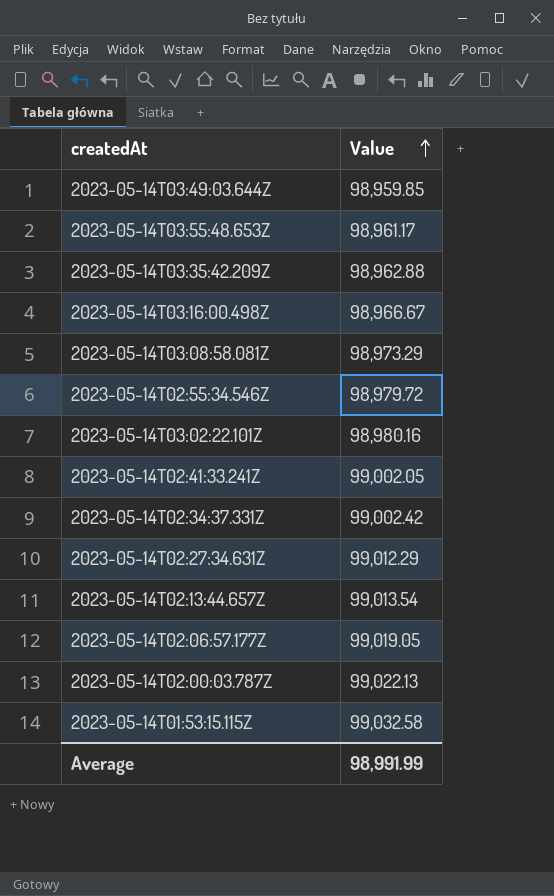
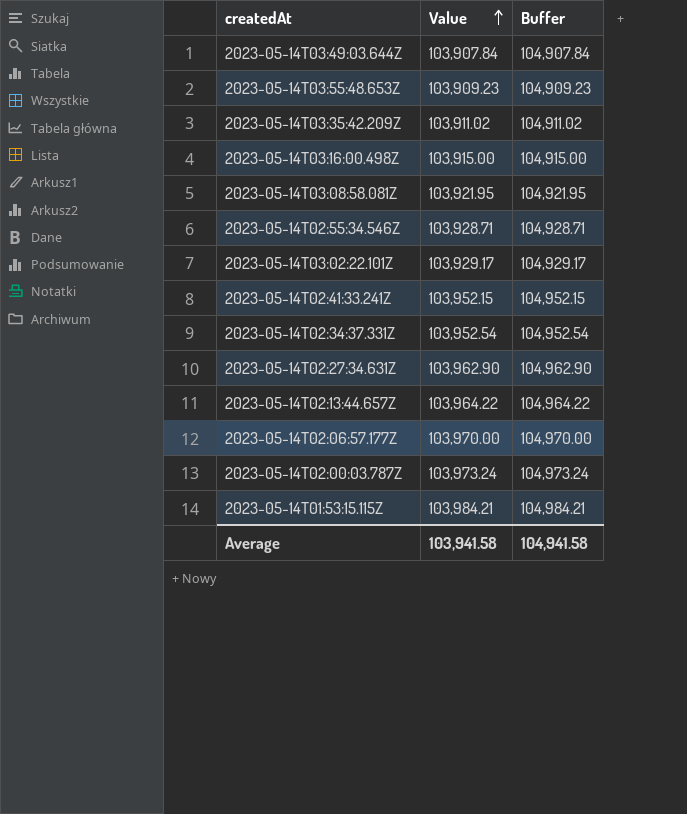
column Buffer | formula: none -> [Value] + 1000
2023-05-14T03:49:03.644Z | Value: 98,959.85 -> 103,907.84
2023-05-14T03:55:48.653Z | Value: 98,961.17 -> 103,909.23
2023-05-14T03:35:42.209Z | Value: 98,962.88 -> 103,911.02
2023-05-14T03:16:00.498Z | Value: 98,966.67 -> 103,915.00
2023-05-14T03:08:58.081Z | Value: 98,973.29 -> 103,921.95
2023-05-14T02:55:34.546Z | Value: 98,979.72 -> 103,928.71
2023-05-14T03:02:22.101Z | Value: 98,980.16 -> 103,929.17
2023-05-14T02:41:33.241Z | Value: 99,002.05 -> 103,952.15
2023-05-14T02:34:37.331Z | Value: 99,002.42 -> 103,952.54
2023-05-14T02:27:34.631Z | Value: 99,012.29 -> 103,962.90
2023-05-14T02:13:44.657Z | Value: 99,013.54 -> 103,964.22
2023-05-14T02:06:57.177Z | Value: 99,019.05 -> 103,970.00
2023-05-14T02:00:03.787Z | Value: 99,022.13 -> 103,973.24
2023-05-14T01:53:15.115Z | Value: 99,032.58 -> 103,984.21
Average | Value: 98,991.99 -> 103,941.58

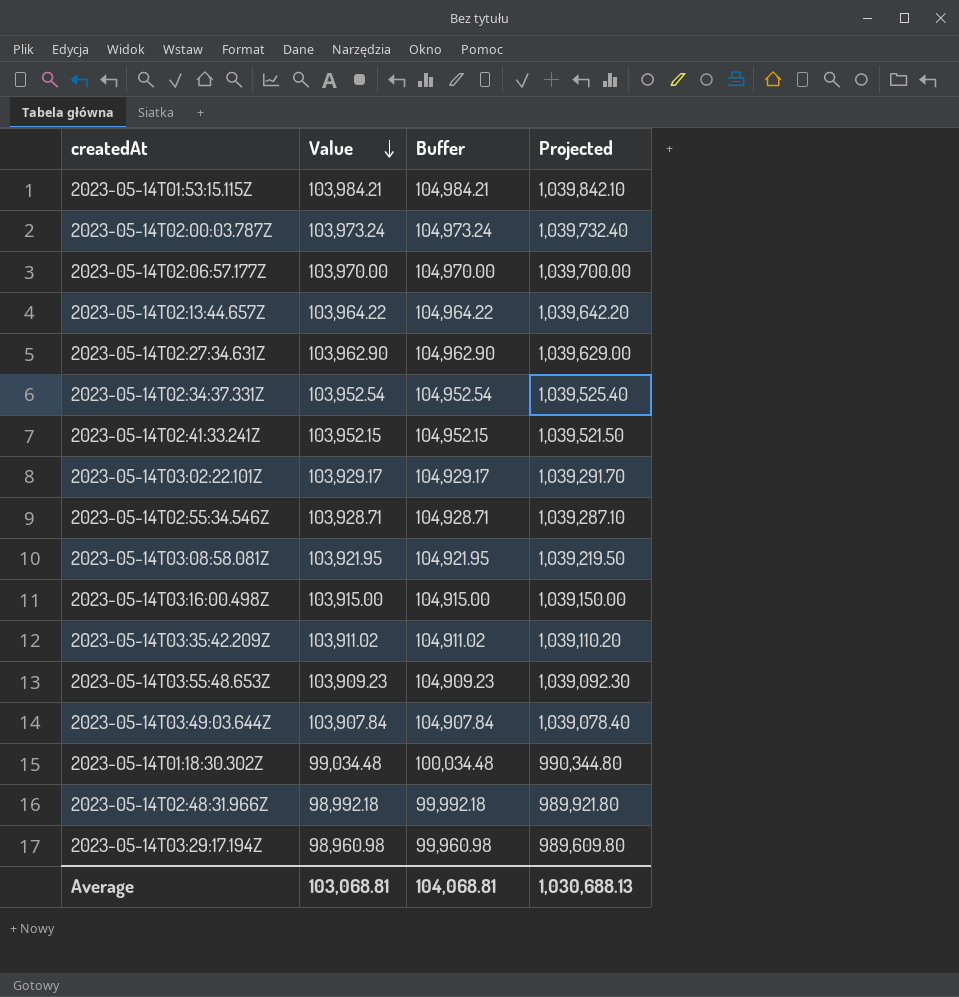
row order: Value ascending -> Value descending
column Projected | formula: none -> [Value] * 10
row 2023-05-14T01:18:30.302Z: none -> 99,034.48 | 100,034.48 | 990,344.80
row 2023-05-14T02:48:31.966Z: none -> 98,992.18 | 99,992.18 | 989,921.80
row 2023-05-14T03:29:17.194Z: none -> 98,960.98 | 99,960.98 | 989,609.80
Average | Value: 103,941.58 -> 103,068.81
Average | Buffer: 104,941.58 -> 104,068.81

